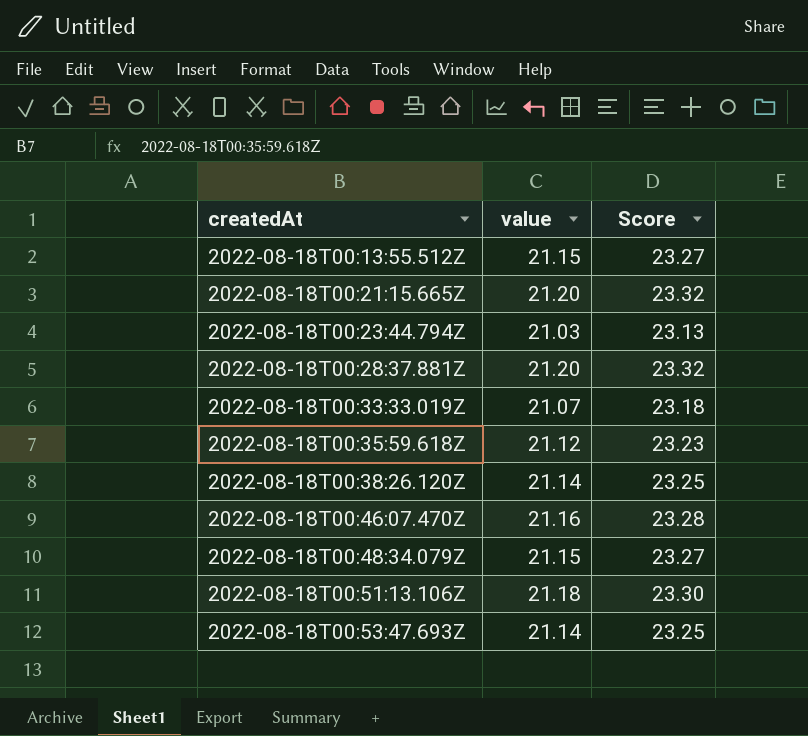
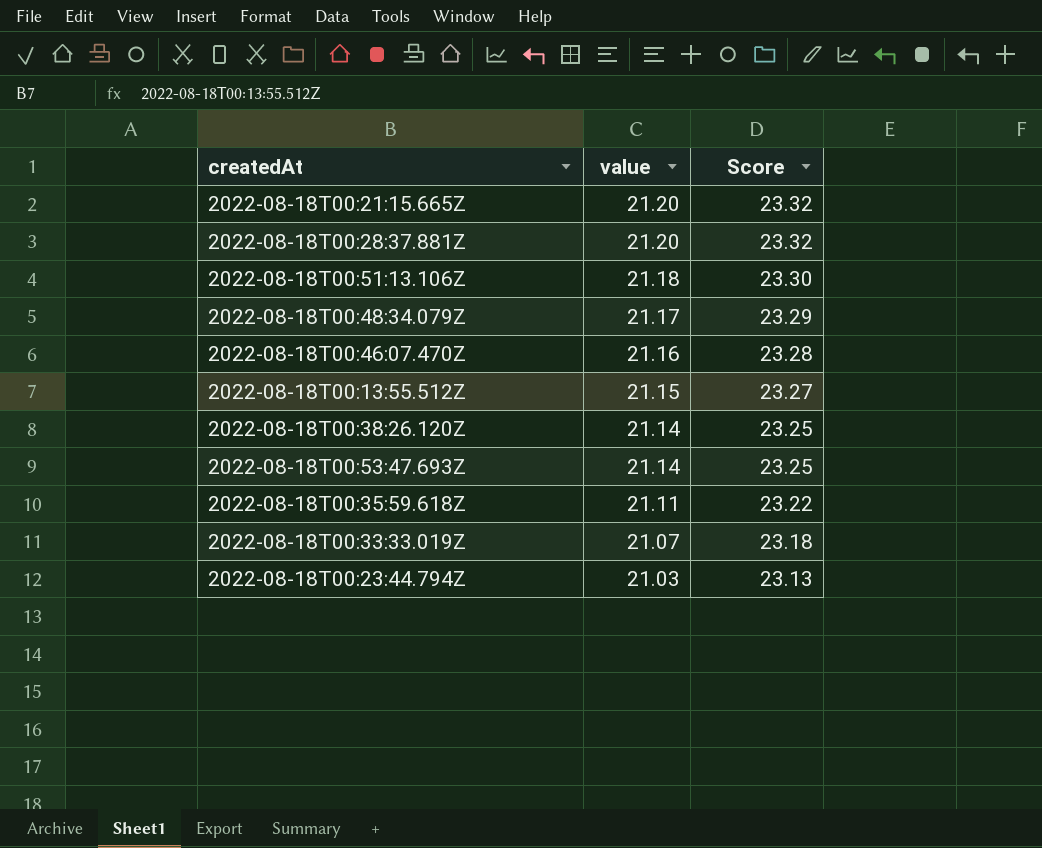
row order: createdAt ascending -> value descending
2022-08-18T00:48:34.079Z | value: 21.15 -> 21.17
2022-08-18T00:48:34.079Z | Score: 23.27 -> 23.29
2022-08-18T00:35:59.618Z | value: 21.12 -> 21.11
2022-08-18T00:35:59.618Z | Score: 23.23 -> 23.22

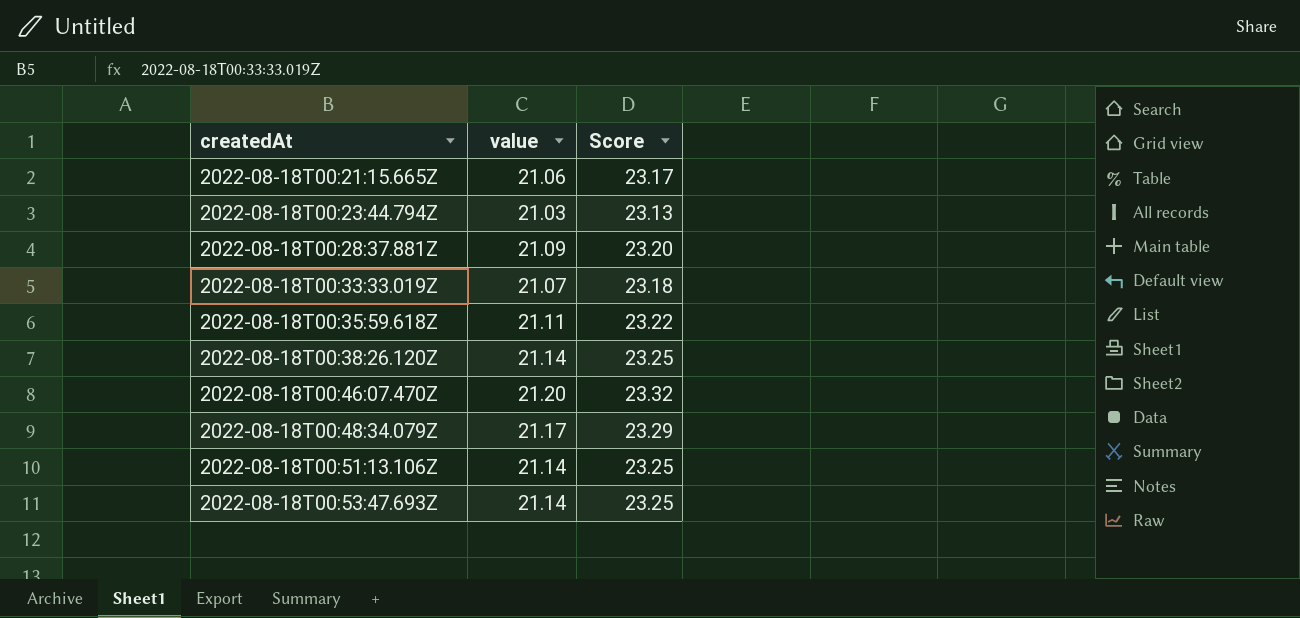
row order: value descending -> createdAt ascending
row 2022-08-18T00:13:55.512Z: 21.15 | 23.27 -> none
2022-08-18T00:21:15.665Z | value: 21.20 -> 21.06
2022-08-18T00:21:15.665Z | Score: 23.32 -> 23.17
2022-08-18T00:28:37.881Z | value: 21.20 -> 21.09
2022-08-18T00:28:37.881Z | Score: 23.32 -> 23.20
2022-08-18T00:46:07.470Z | value: 21.16 -> 21.20
2022-08-18T00:46:07.470Z | Score: 23.28 -> 23.32
2022-08-18T00:51:13.106Z | value: 21.18 -> 21.14
2022-08-18T00:51:13.106Z | Score: 23.30 -> 23.25

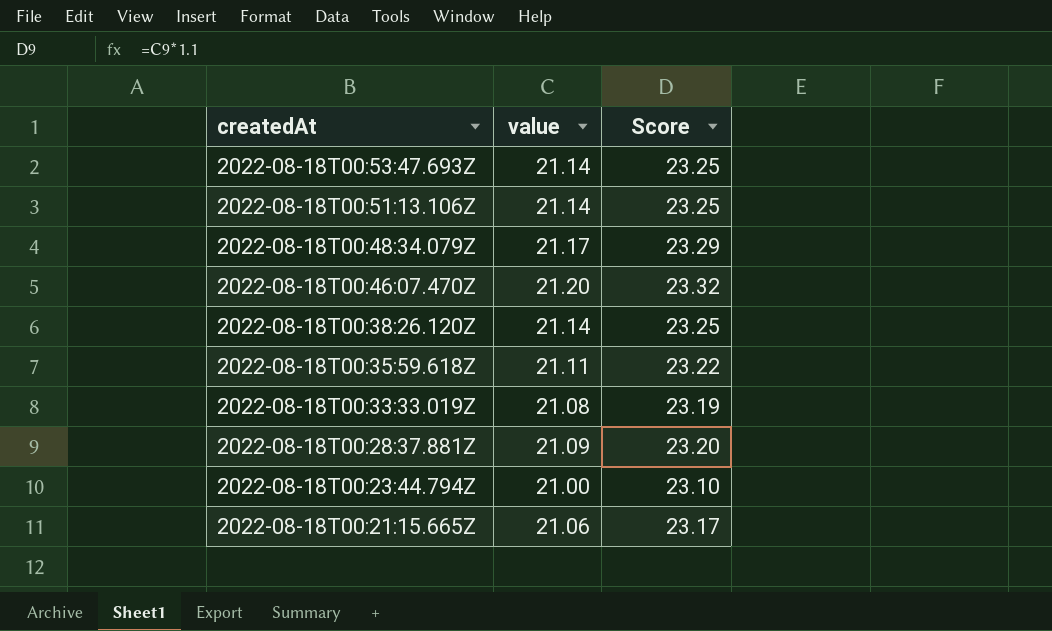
row order: createdAt ascending -> createdAt descending
2022-08-18T00:33:33.019Z | value: 21.07 -> 21.08
2022-08-18T00:33:33.019Z | Score: 23.18 -> 23.19
2022-08-18T00:23:44.794Z | value: 21.03 -> 21.00
2022-08-18T00:23:44.794Z | Score: 23.13 -> 23.10

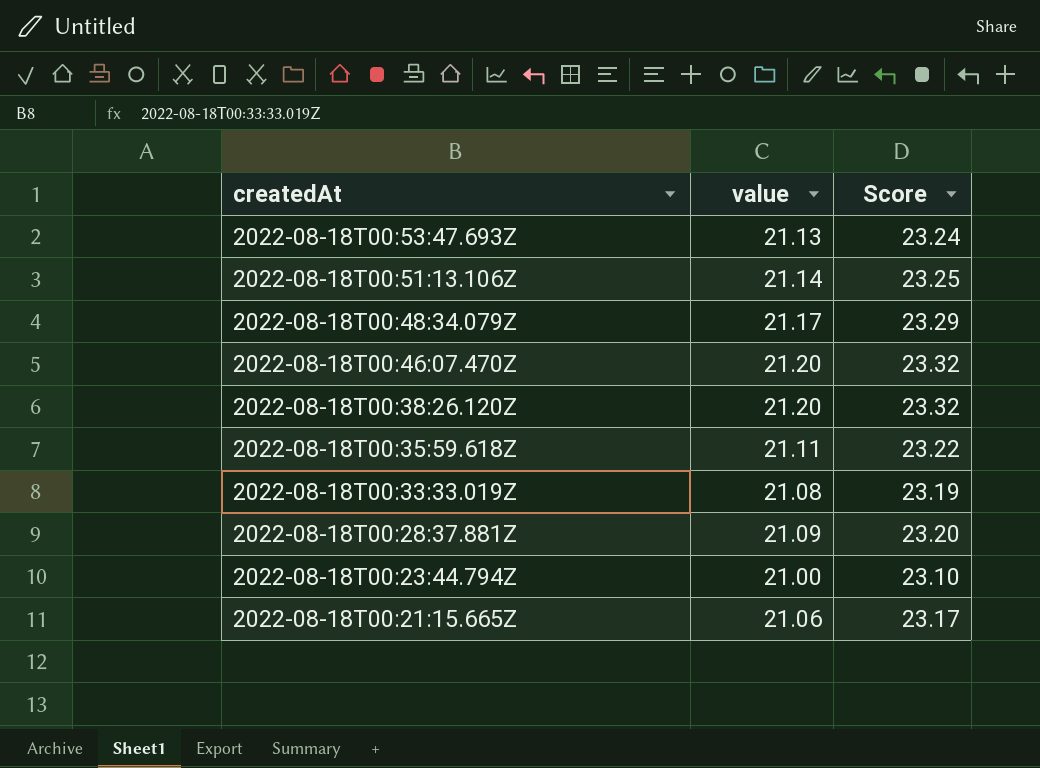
2022-08-18T00:53:47.693Z | value: 21.14 -> 21.13
2022-08-18T00:53:47.693Z | Score: 23.25 -> 23.24
2022-08-18T00:38:26.120Z | value: 21.14 -> 21.20
2022-08-18T00:38:26.120Z | Score: 23.25 -> 23.32

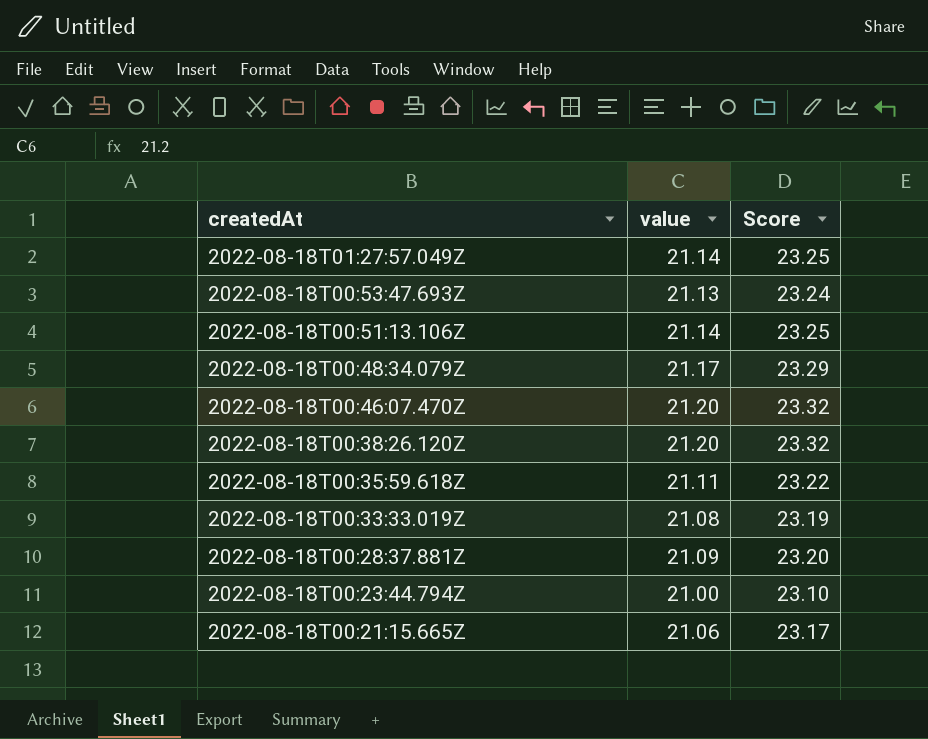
row 2022-08-18T01:27:57.049Z: none -> 21.14 | 23.25

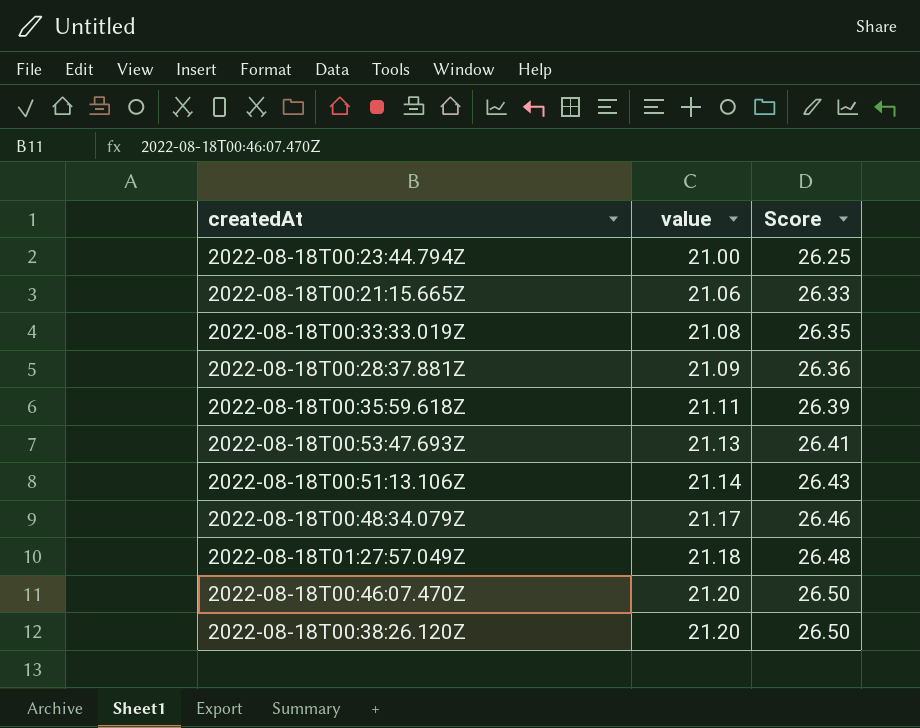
row order: createdAt descending -> value ascending
column Score | formula: [value] * 1.1 -> [value] * 1.25
2022-08-18T01:27:57.049Z | value: 21.14 -> 21.18

